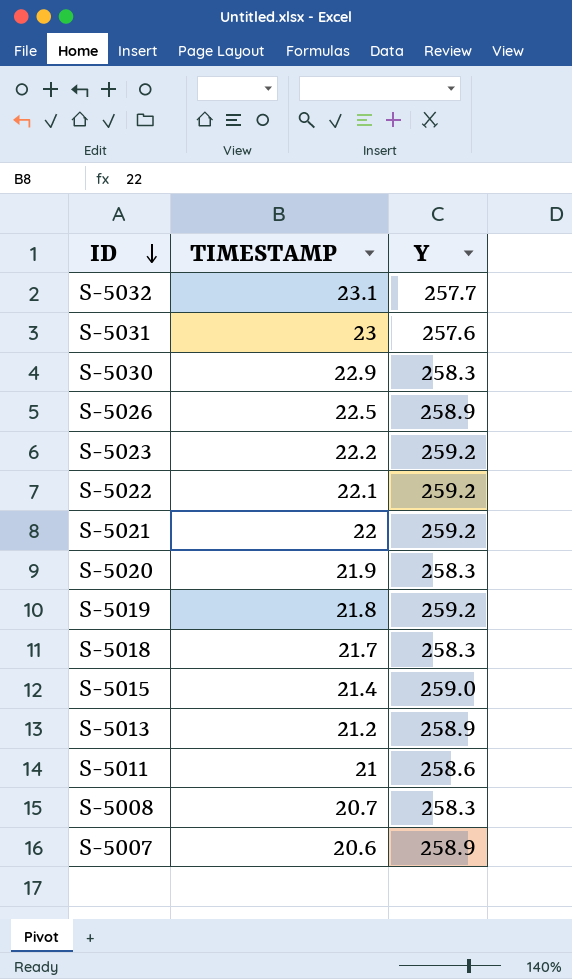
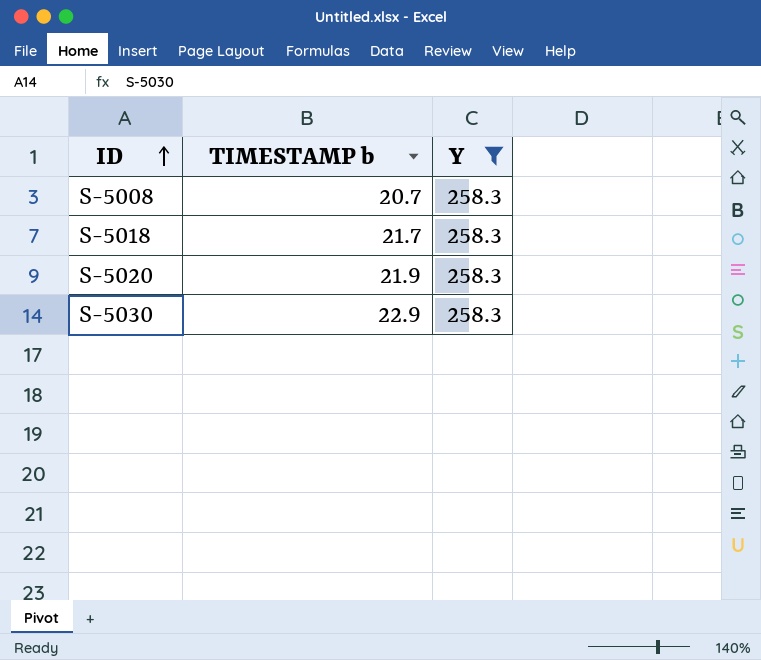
filter: none -> Y = 258.3
row order: ID descending -> ID ascending
column name: TIMESTAMP -> TIMESTAMP b

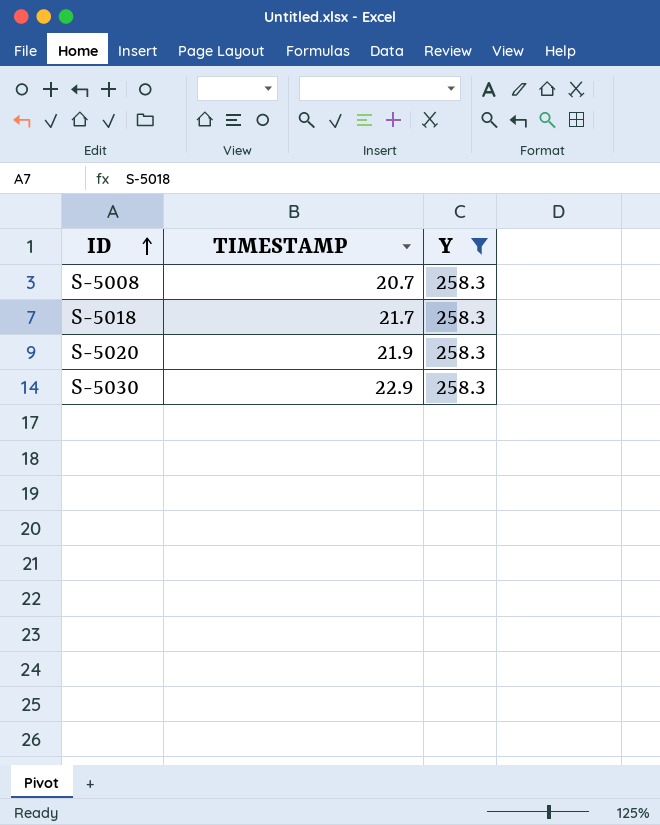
column name: TIMESTAMP b -> TIMESTAMP

